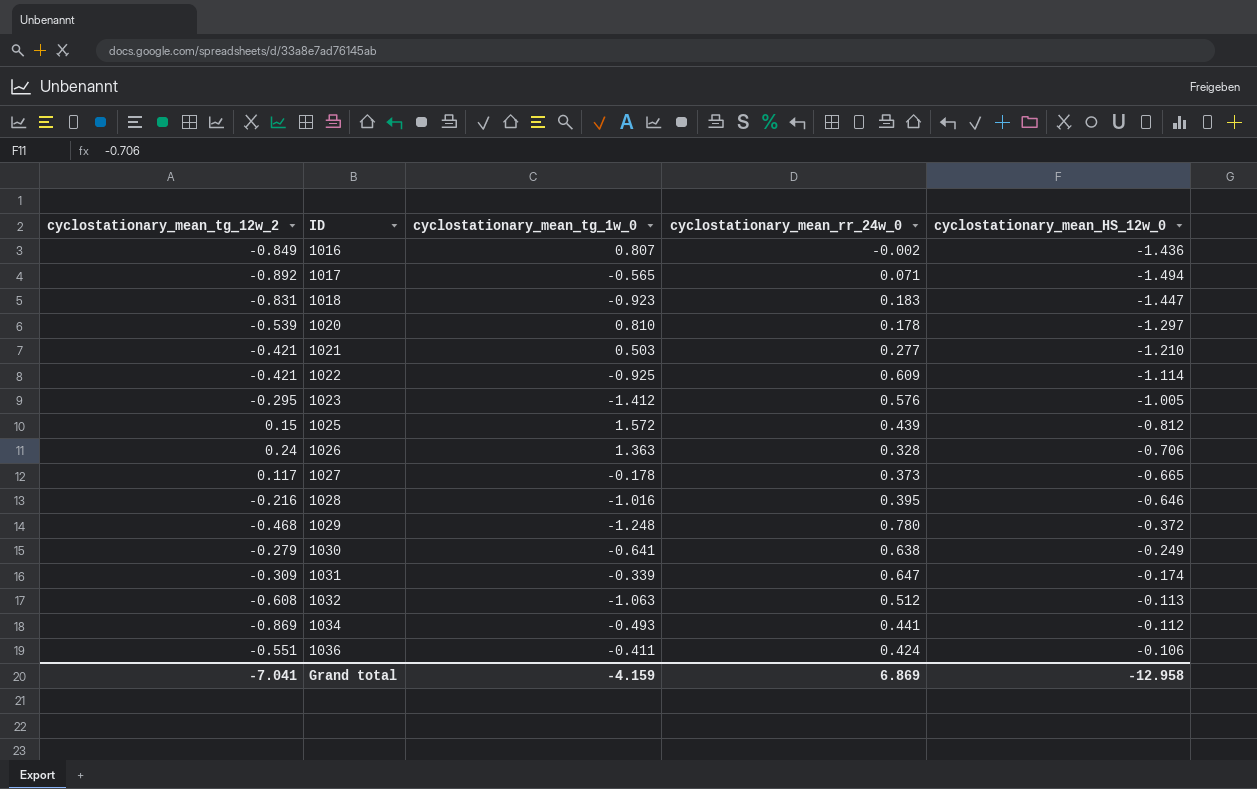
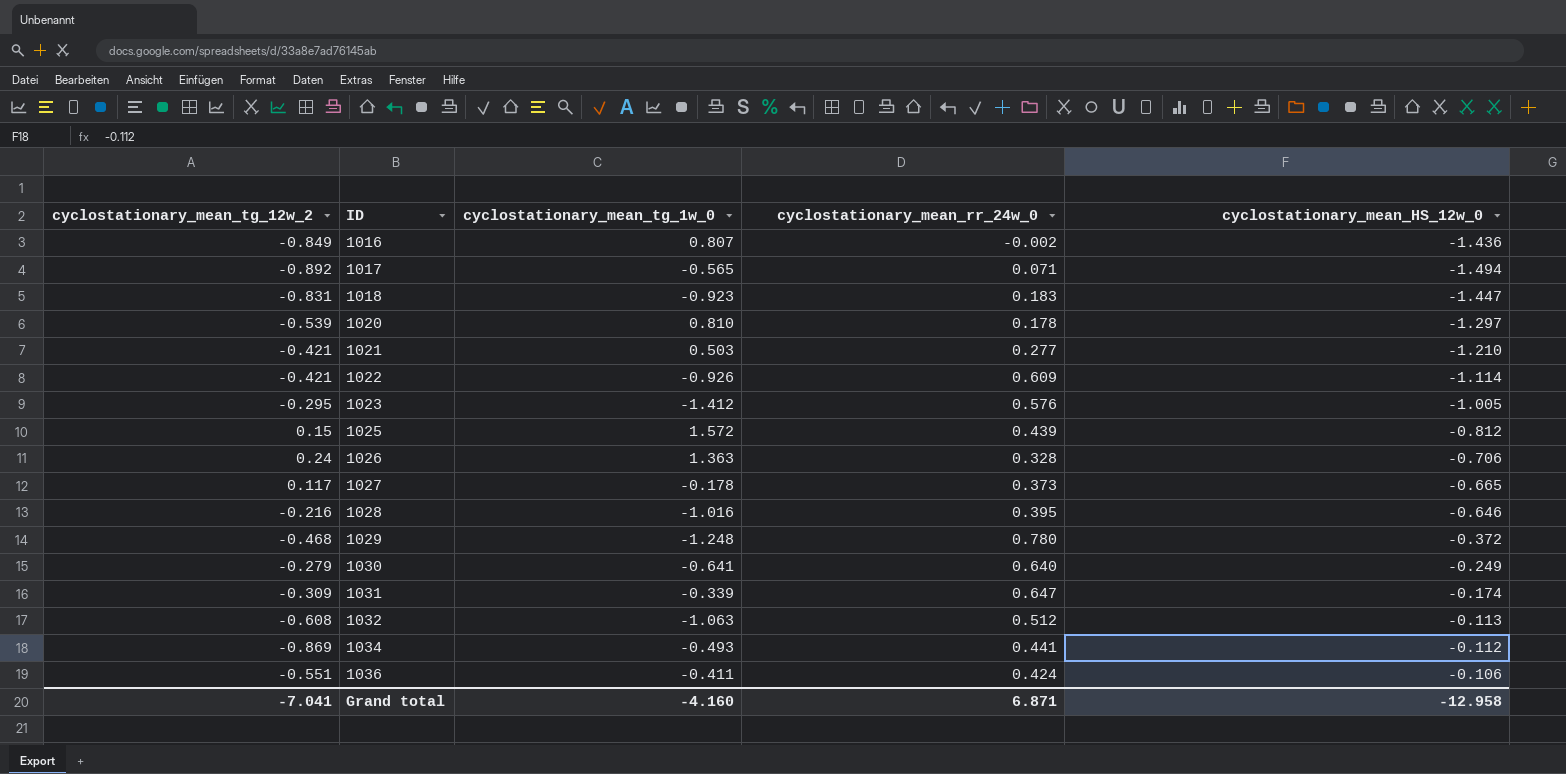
1022 | cyclostationary_mean_tg_1w_0: -0.925 -> -0.926
1030 | cyclostationary_mean_rr_24w_0: 0.638 -> 0.640
Grand total | cyclostationary_mean_tg_1w_0: -4.159 -> -4.160
Grand total | cyclostationary_mean_rr_24w_0: 6.869 -> 6.871

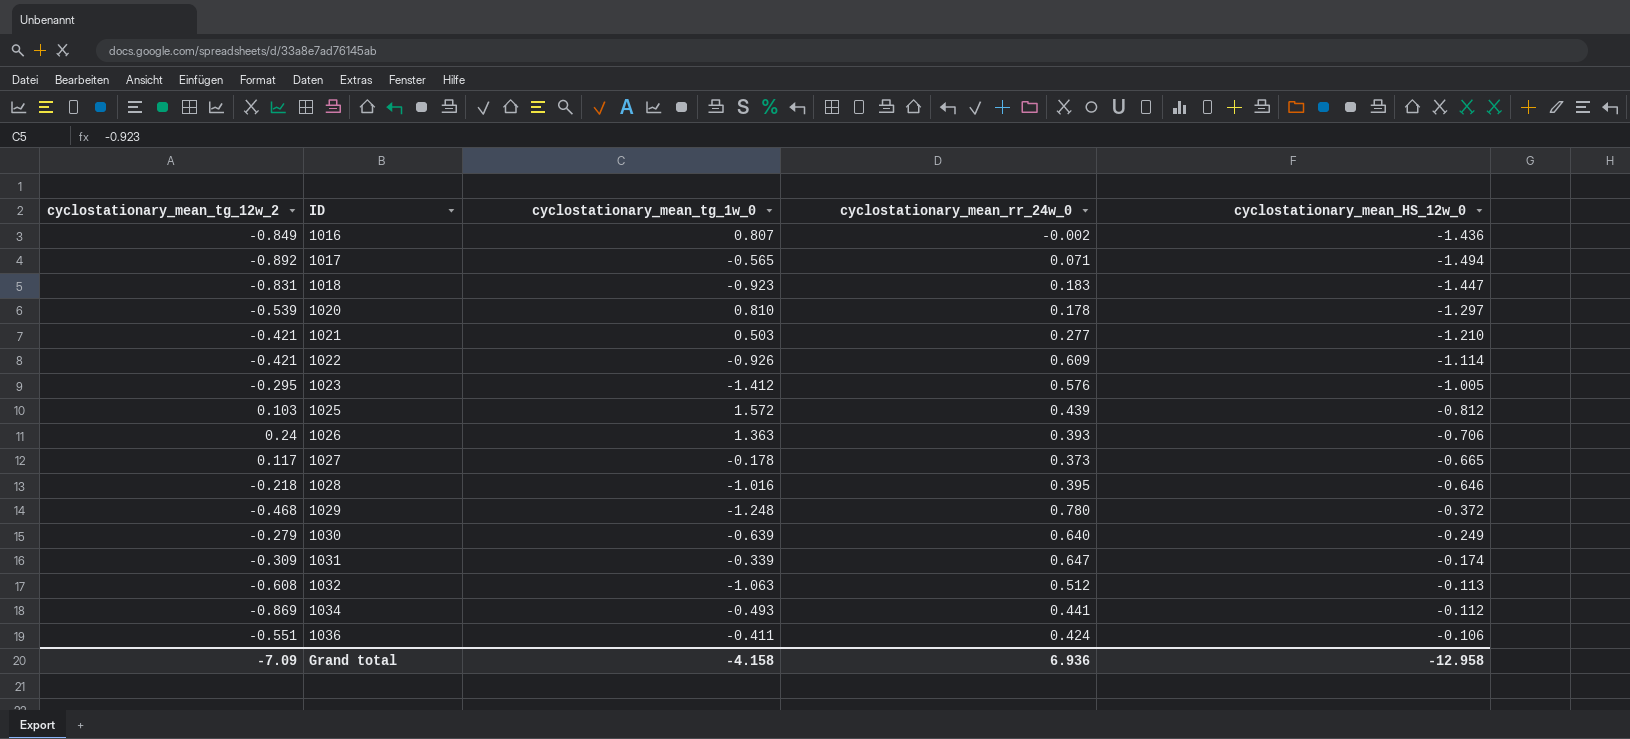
1025 | cyclostationary_mean_tg_12w_2: 0.15 -> 0.103
1026 | cyclostationary_mean_rr_24w_0: 0.328 -> 0.393
1028 | cyclostationary_mean_tg_12w_2: -0.216 -> -0.218
1030 | cyclostationary_mean_tg_1w_0: -0.641 -> -0.639
Grand total | cyclostationary_mean_tg_12w_2: -7.041 -> -7.09
Grand total | cyclostationary_mean_tg_1w_0: -4.160 -> -4.158
Grand total | cyclostationary_mean_rr_24w_0: 6.871 -> 6.936

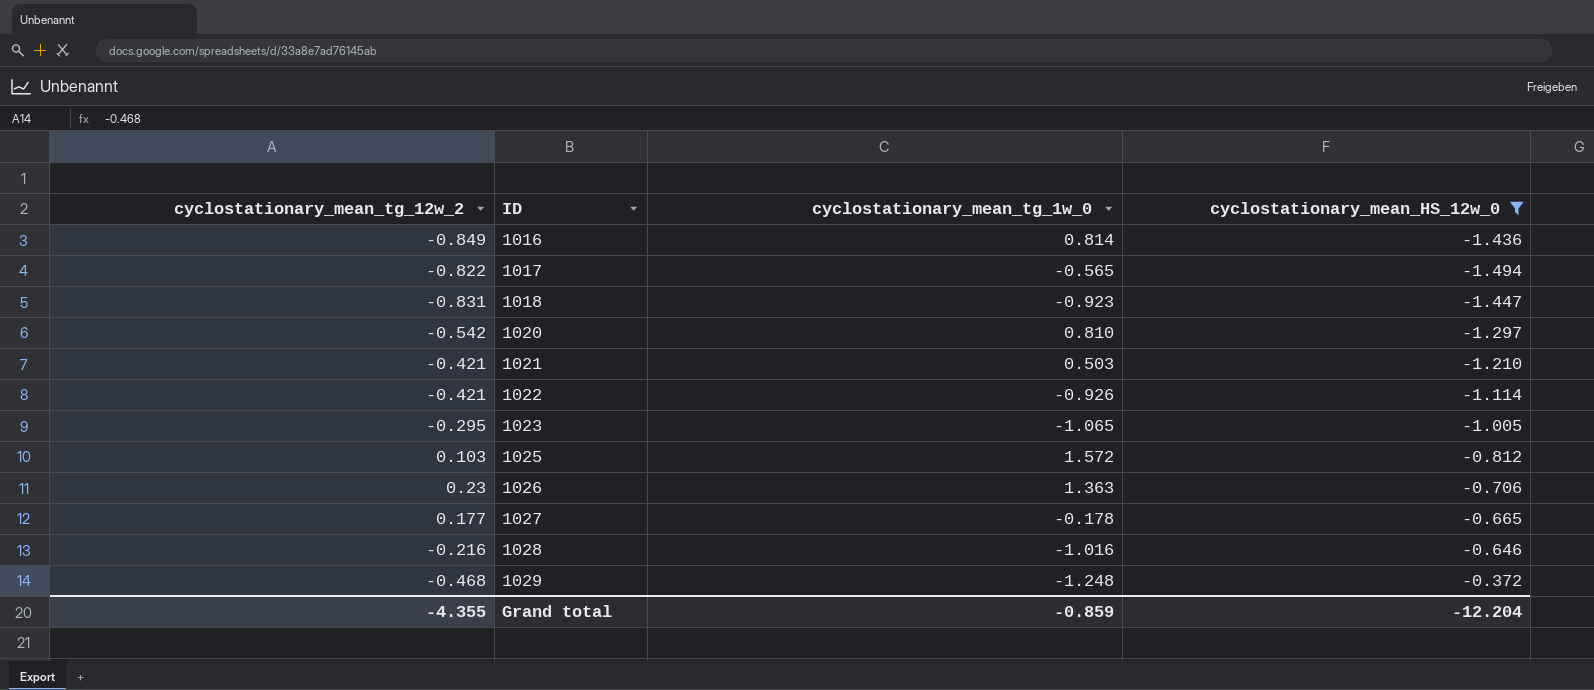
filter: none -> cyclostationary_mean_HS_12w_0 <= -0.372
column cyclostationary_mean_rr_24w_0 | position: 4 -> none
1016 | cyclostationary_mean_tg_1w_0: 0.807 -> 0.814
1017 | cyclostationary_mean_tg_12w_2: -0.892 -> -0.822
1020 | cyclostationary_mean_tg_12w_2: -0.539 -> -0.542
1023 | cyclostationary_mean_tg_1w_0: -1.412 -> -1.065
1026 | cyclostationary_mean_tg_12w_2: 0.24 -> 0.23
1027 | cyclostationary_mean_tg_12w_2: 0.117 -> 0.177
1028 | cyclostationary_mean_tg_12w_2: -0.218 -> -0.216
Grand total | cyclostationary_mean_tg_12w_2: -7.09 -> -4.355
Grand total | cyclostationary_mean_tg_1w_0: -4.158 -> -0.859
Grand total | cyclostationary_mean_HS_12w_0: -12.958 -> -12.204

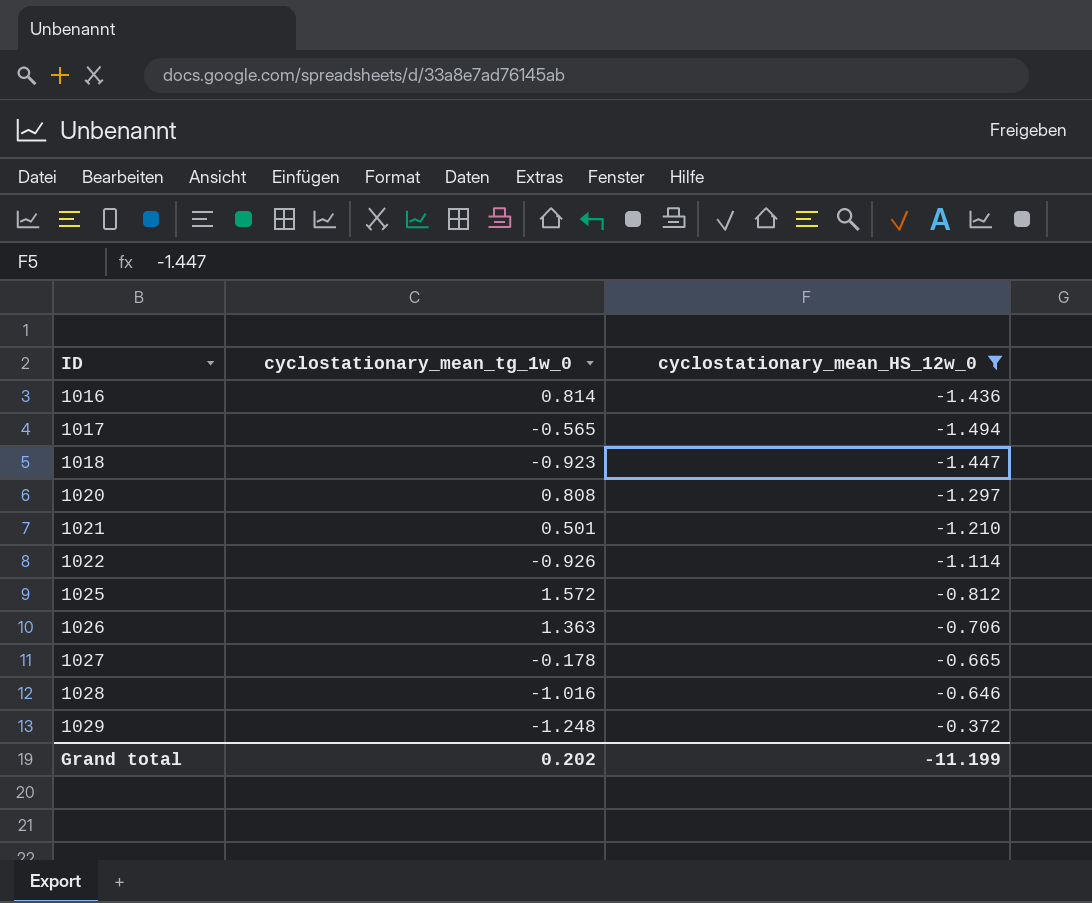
column cyclostationary_mean_tg_12w_2 | position: 1 -> none
row 1023: -0.295 | -1.065 | -1.005 -> none
1020 | cyclostationary_mean_tg_1w_0: 0.810 -> 0.808
1021 | cyclostationary_mean_tg_1w_0: 0.503 -> 0.501
Grand total | cyclostationary_mean_tg_1w_0: -0.859 -> 0.202
Grand total | cyclostationary_mean_HS_12w_0: -12.204 -> -11.199

